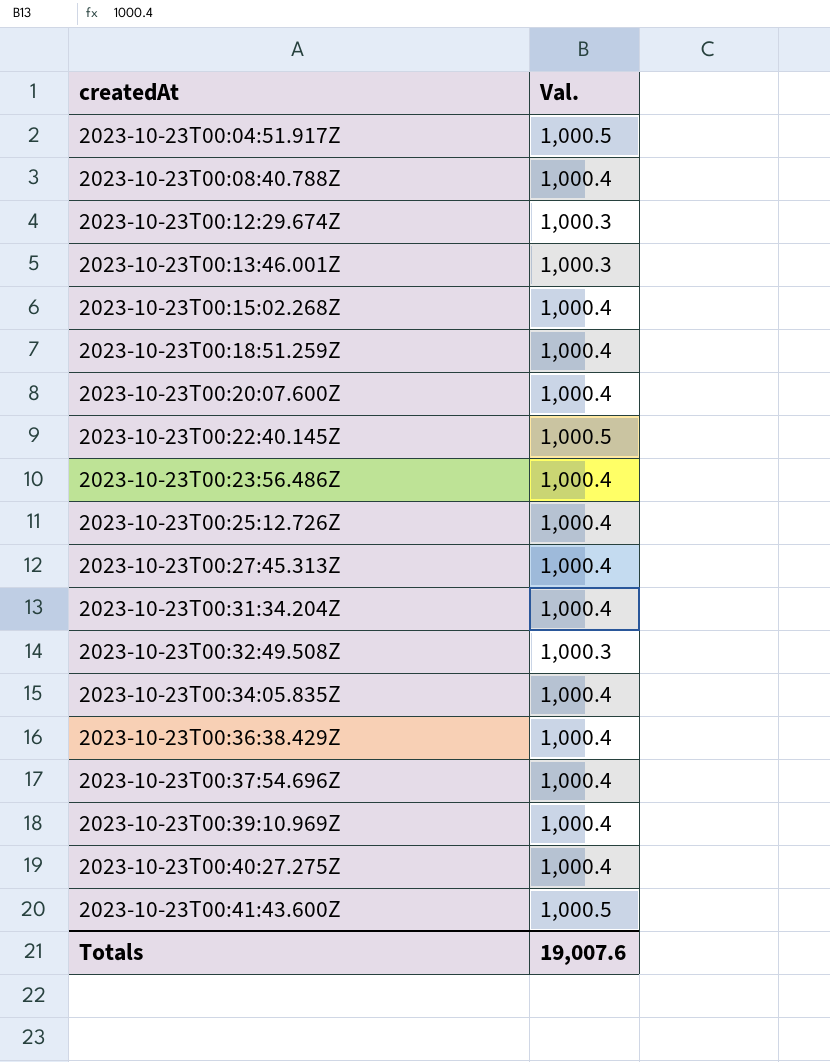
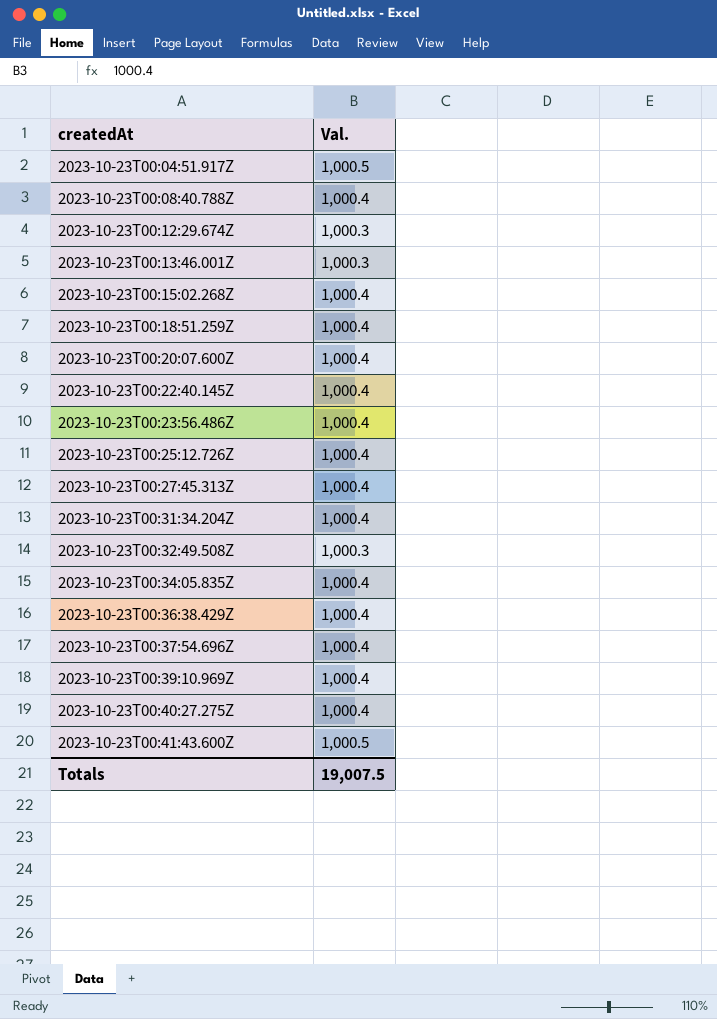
2023-10-23T00:22:40.145Z | Val.: 1,000.5 -> 1,000.4
Totals | Val.: 19,007.6 -> 19,007.5

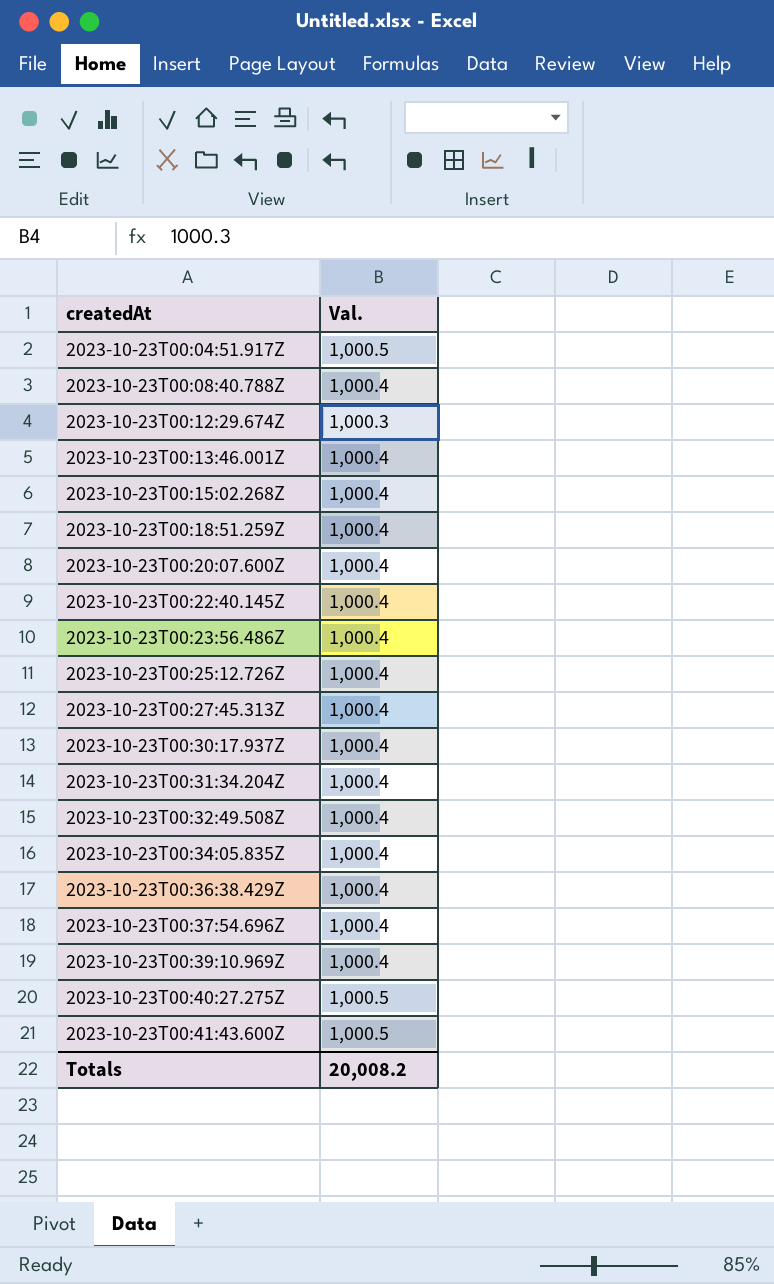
2023-10-23T00:13:46.001Z | Val.: 1,000.3 -> 1,000.4
row 2023-10-23T00:30:17.937Z: none -> 1,000.4
2023-10-23T00:32:49.508Z | Val.: 1,000.3 -> 1,000.4
2023-10-23T00:40:27.275Z | Val.: 1,000.4 -> 1,000.5
Totals | Val.: 19,007.5 -> 20,008.2

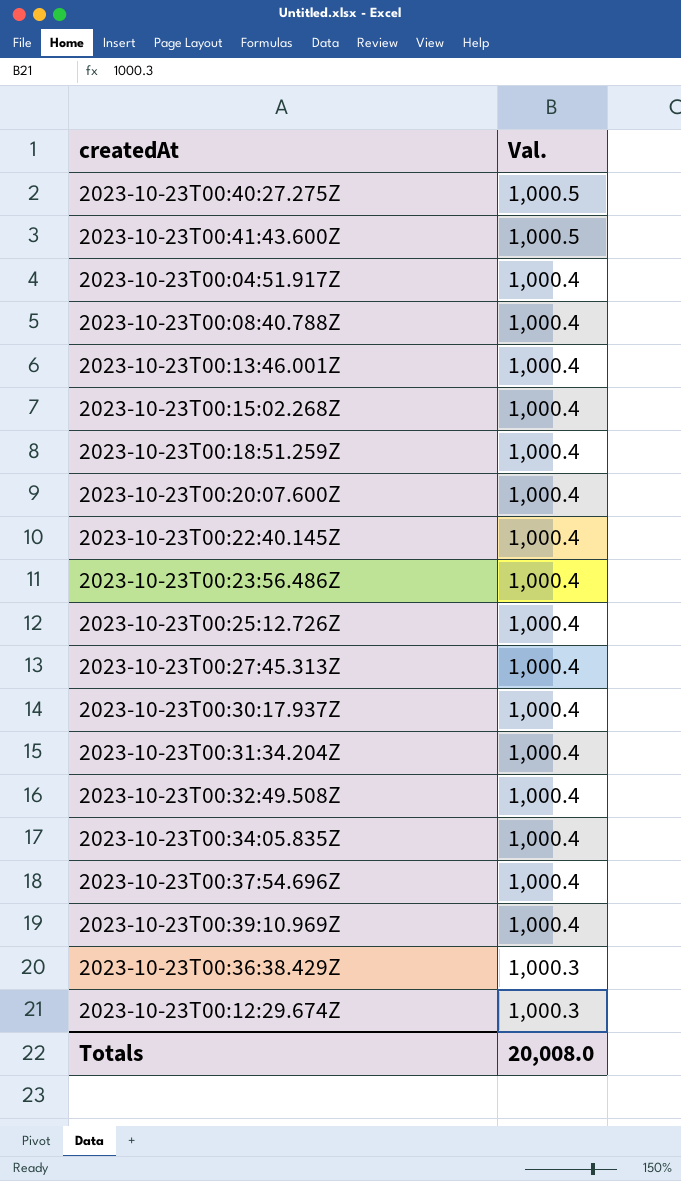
row order: createdAt ascending -> Val. descending
2023-10-23T00:04:51.917Z | Val.: 1,000.5 -> 1,000.4
2023-10-23T00:36:38.429Z | Val.: 1,000.4 -> 1,000.3
Totals | Val.: 20,008.2 -> 20,008.0

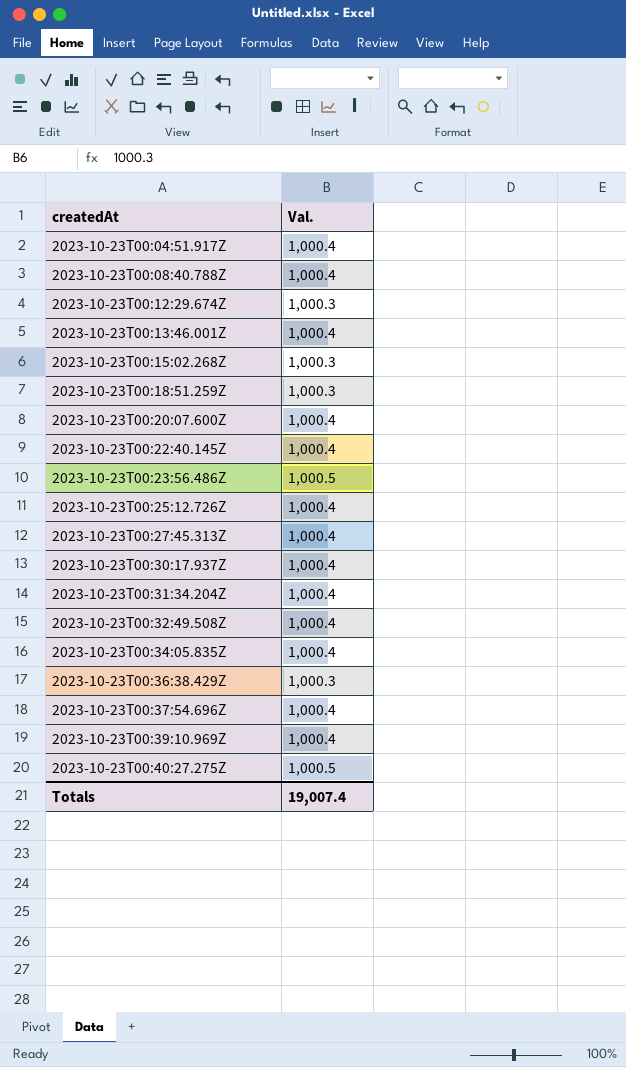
row order: Val. descending -> createdAt ascending
row 2023-10-23T00:41:43.600Z: 1,000.5 -> none
2023-10-23T00:15:02.268Z | Val.: 1,000.4 -> 1,000.3
2023-10-23T00:18:51.259Z | Val.: 1,000.4 -> 1,000.3
2023-10-23T00:23:56.486Z | Val.: 1,000.4 -> 1,000.5
Totals | Val.: 20,008.0 -> 19,007.4

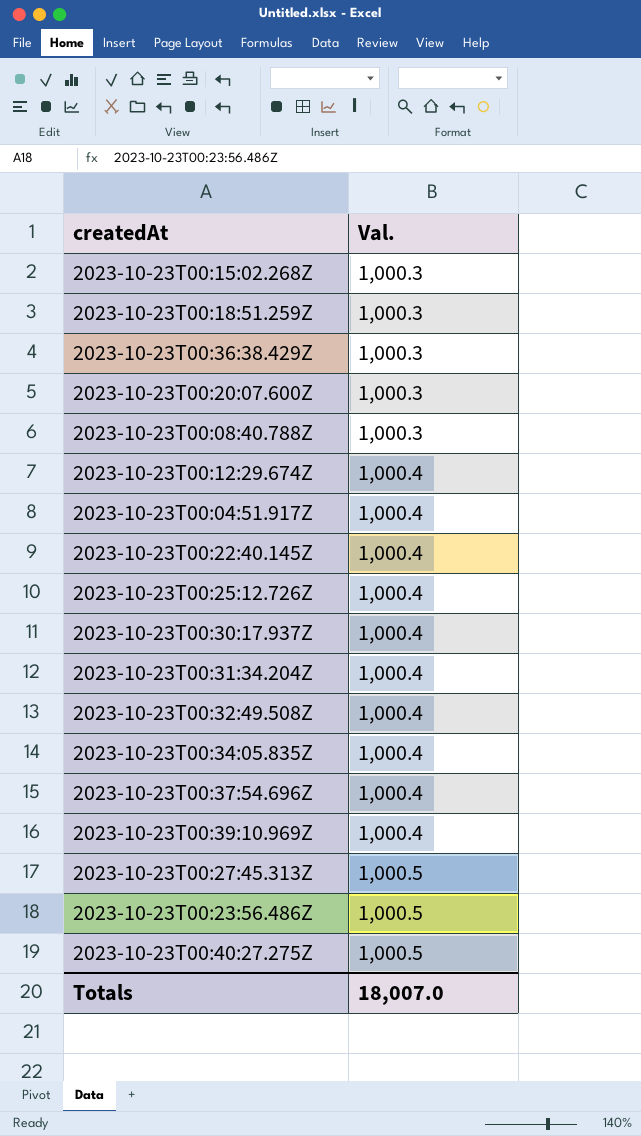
row order: createdAt ascending -> Val. ascending
row 2023-10-23T00:13:46.001Z: 1,000.4 -> none
2023-10-23T00:20:07.600Z | Val.: 1,000.4 -> 1,000.3
2023-10-23T00:08:40.788Z | Val.: 1,000.4 -> 1,000.3
2023-10-23T00:12:29.674Z | Val.: 1,000.3 -> 1,000.4
2023-10-23T00:27:45.313Z | Val.: 1,000.4 -> 1,000.5
Totals | Val.: 19,007.4 -> 18,007.0

